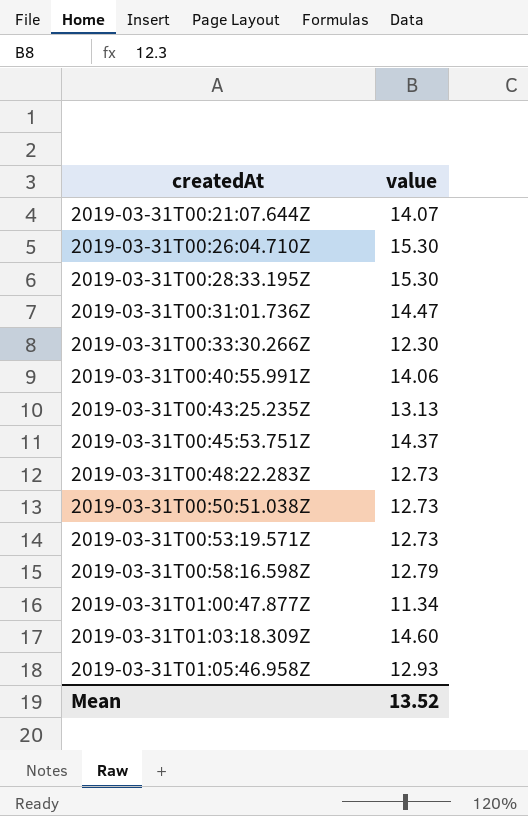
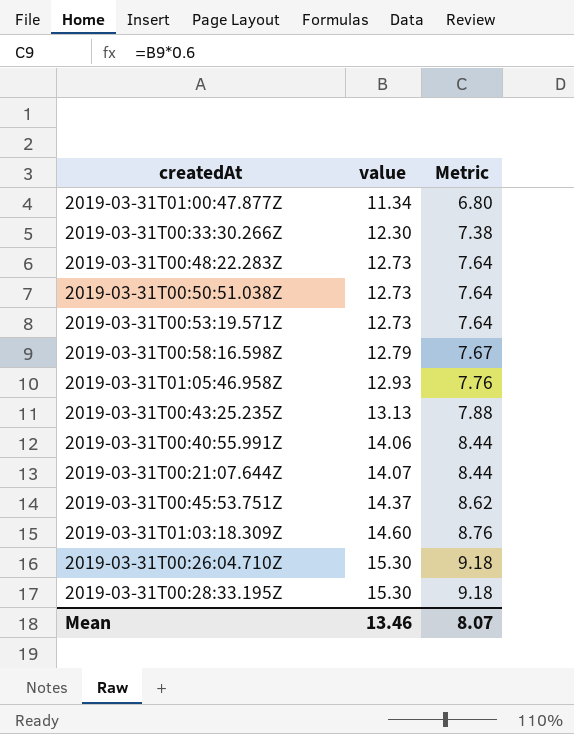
row order: createdAt ascending -> value ascending
column Metric | formula: none -> [value] * 0.6
row 2019-03-31T00:31:01.736Z: 14.47 -> none
Mean | value: 13.52 -> 13.46

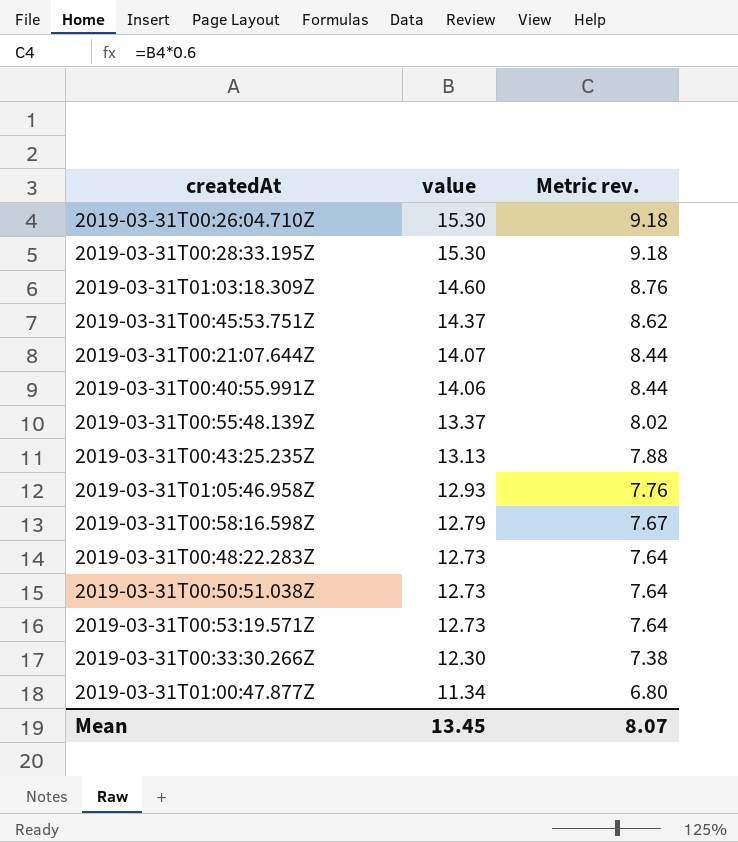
row order: value ascending -> value descending
column name: Metric -> Metric rev.
row 2019-03-31T00:55:48.139Z: none -> 13.37 | 8.02
Mean | value: 13.46 -> 13.45

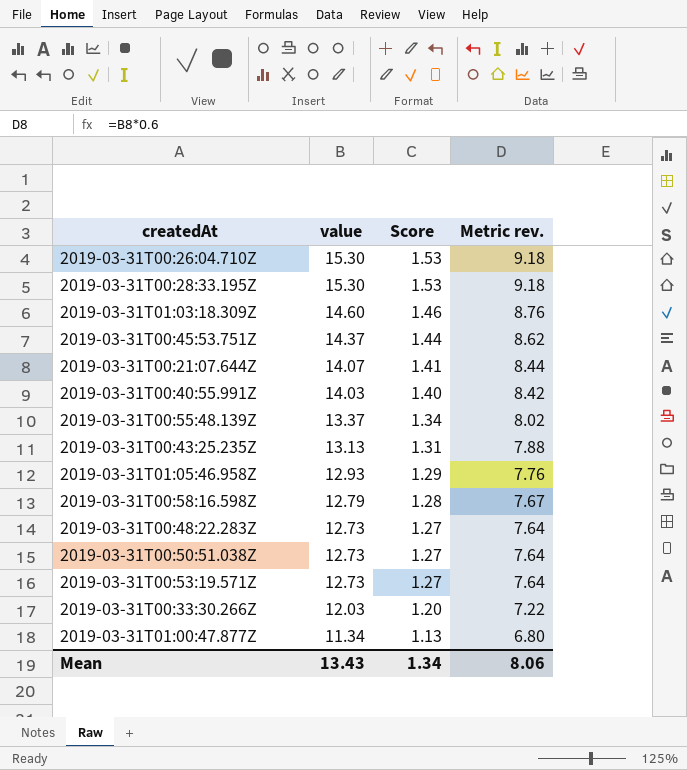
column Score | formula: none -> [value] * 0.1
2019-03-31T00:40:55.991Z | value: 14.06 -> 14.03
2019-03-31T00:40:55.991Z | Metric rev.: 8.44 -> 8.42
2019-03-31T00:33:30.266Z | value: 12.30 -> 12.03
2019-03-31T00:33:30.266Z | Metric rev.: 7.38 -> 7.22
Mean | value: 13.45 -> 13.43
Mean | Metric rev.: 8.07 -> 8.06

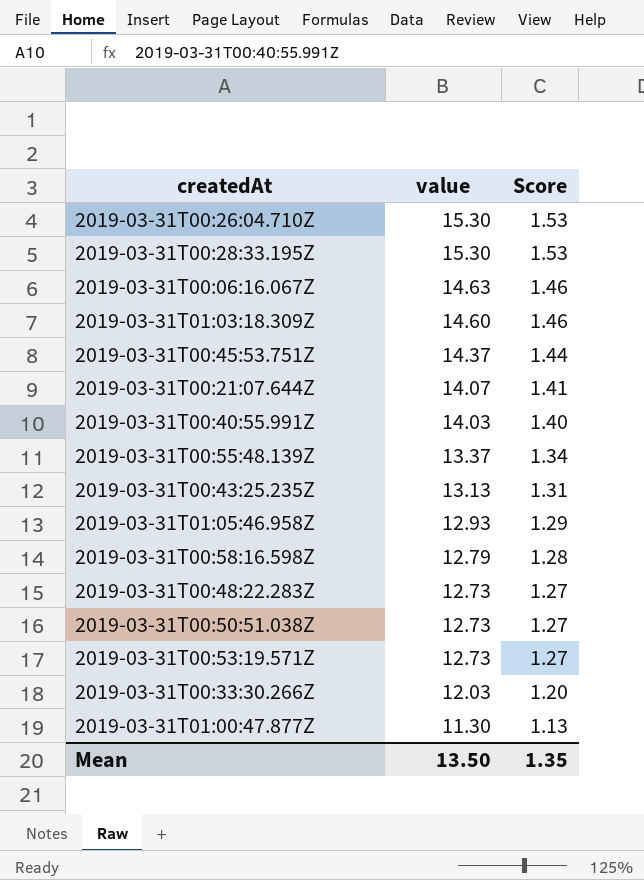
column Metric rev. | formula: [value] * 0.6 -> none
row 2019-03-31T00:06:16.067Z: none -> 14.63 | 1.46
2019-03-31T01:00:47.877Z | value: 11.34 -> 11.30
Mean | value: 13.43 -> 13.50
Mean | Score: 1.34 -> 1.35

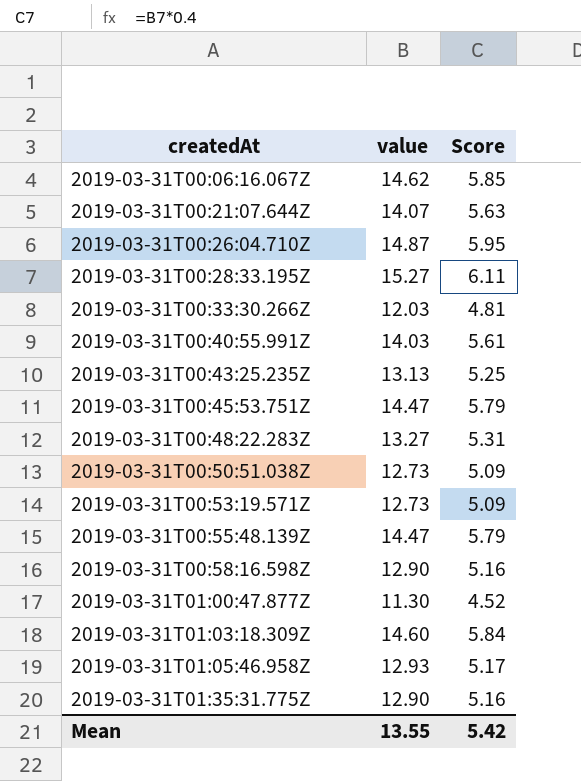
row order: value descending -> createdAt ascending
column Score | formula: [value] * 0.1 -> [value] * 0.4
2019-03-31T00:06:16.067Z | value: 14.63 -> 14.62
2019-03-31T00:26:04.710Z | value: 15.30 -> 14.87
2019-03-31T00:28:33.195Z | value: 15.30 -> 15.27
2019-03-31T00:45:53.751Z | value: 14.37 -> 14.47
2019-03-31T00:48:22.283Z | value: 12.73 -> 13.27
2019-03-31T00:55:48.139Z | value: 13.37 -> 14.47
2019-03-31T00:58:16.598Z | value: 12.79 -> 12.90
row 2019-03-31T01:35:31.775Z: none -> 12.90 | 5.16
Mean | value: 13.50 -> 13.55
Mean | Score: 1.35 -> 5.42

